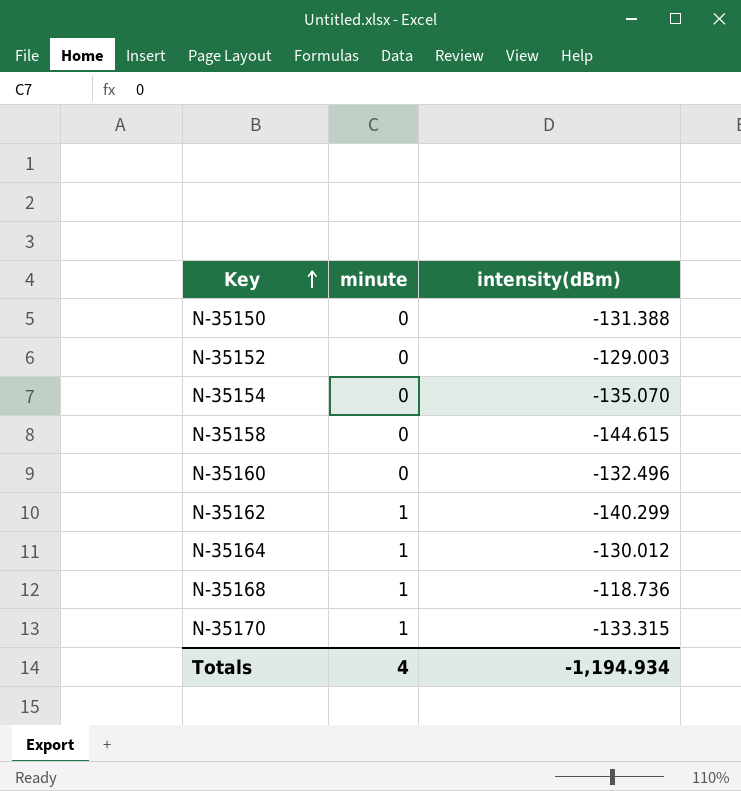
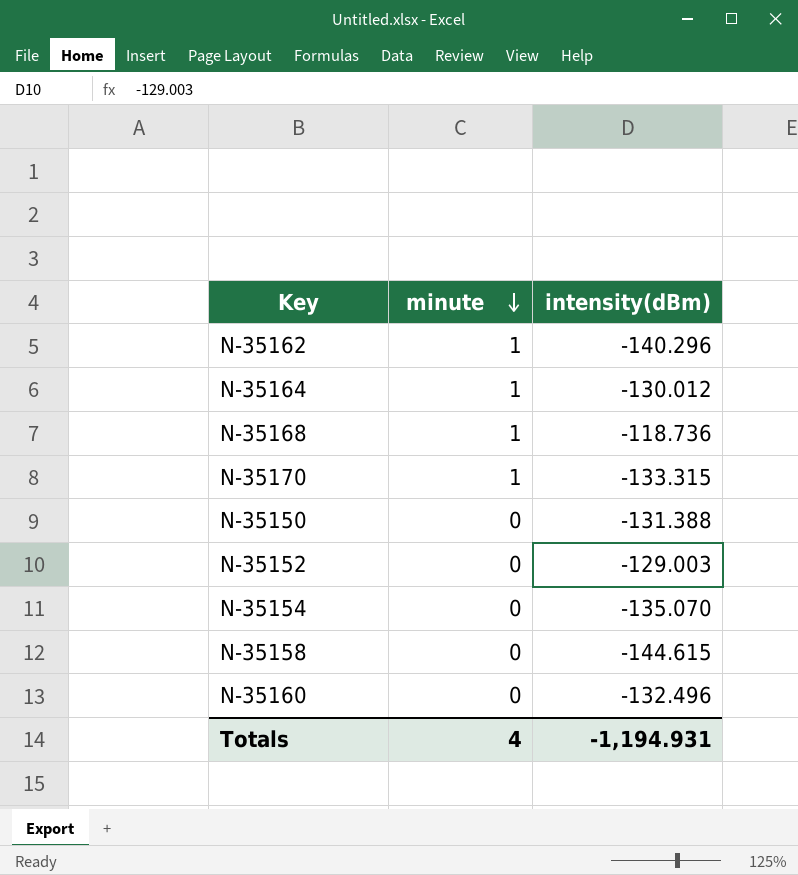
row order: Key ascending -> minute descending
N-35162 | intensity(dBm): -140.299 -> -140.296
Totals | intensity(dBm): -1,194.934 -> -1,194.931

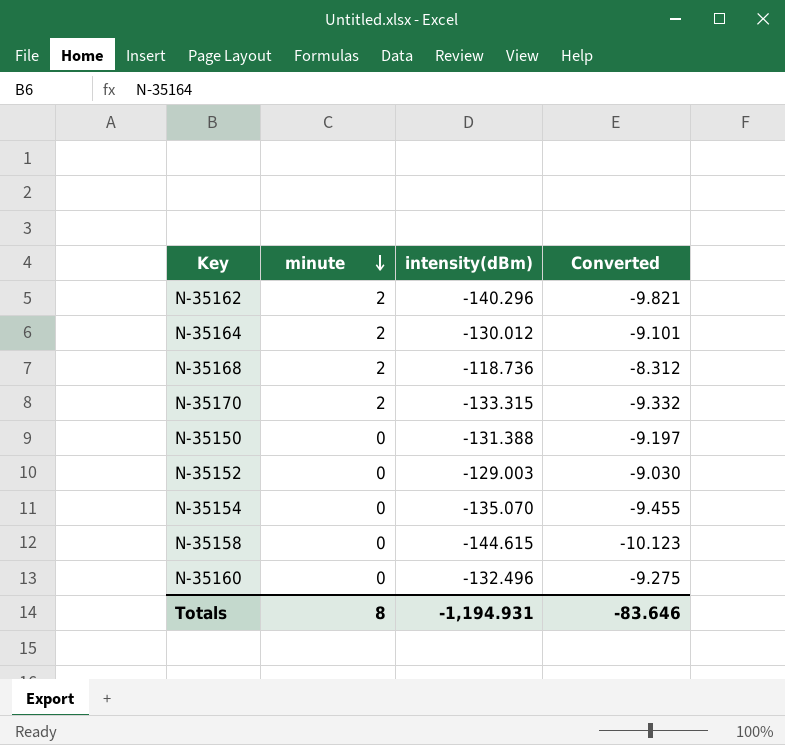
column Converted | formula: none -> [intensity(dBm)] * 0.07
N-35162 | minute: 1 -> 2
N-35164 | minute: 1 -> 2
N-35168 | minute: 1 -> 2
N-35170 | minute: 1 -> 2
Totals | minute: 4 -> 8

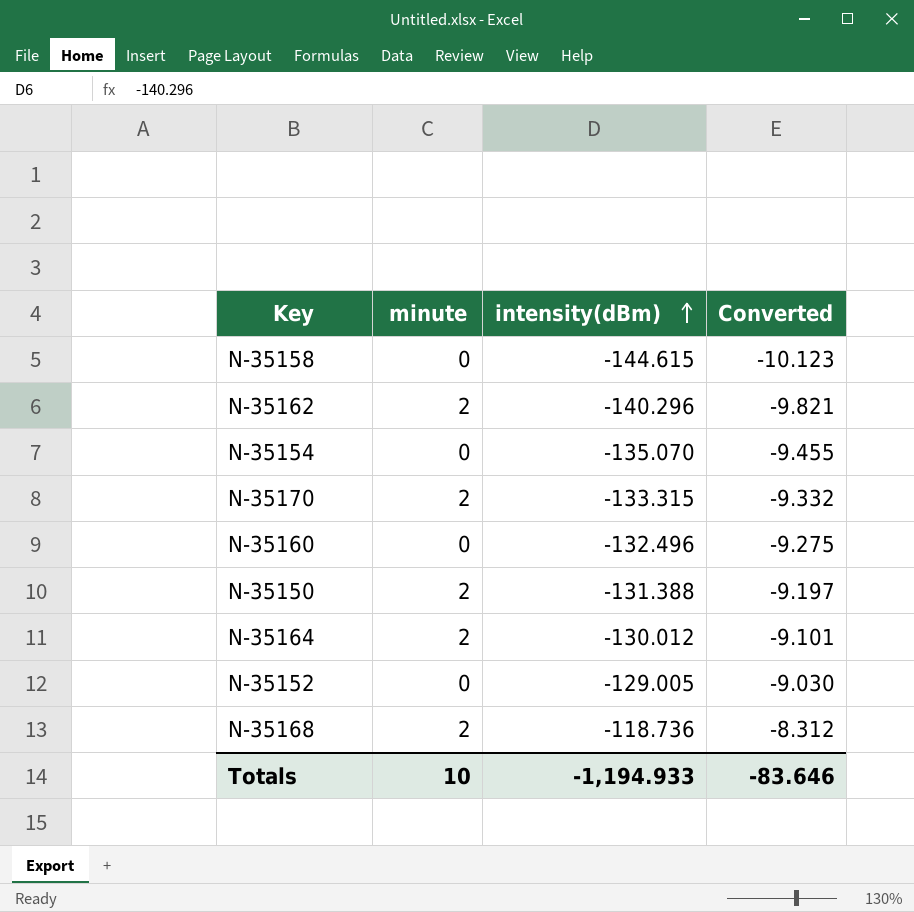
row order: minute descending -> intensity(dBm) ascending
N-35150 | minute: 0 -> 2
N-35152 | intensity(dBm): -129.003 -> -129.005
Totals | minute: 8 -> 10
Totals | intensity(dBm): -1,194.931 -> -1,194.933

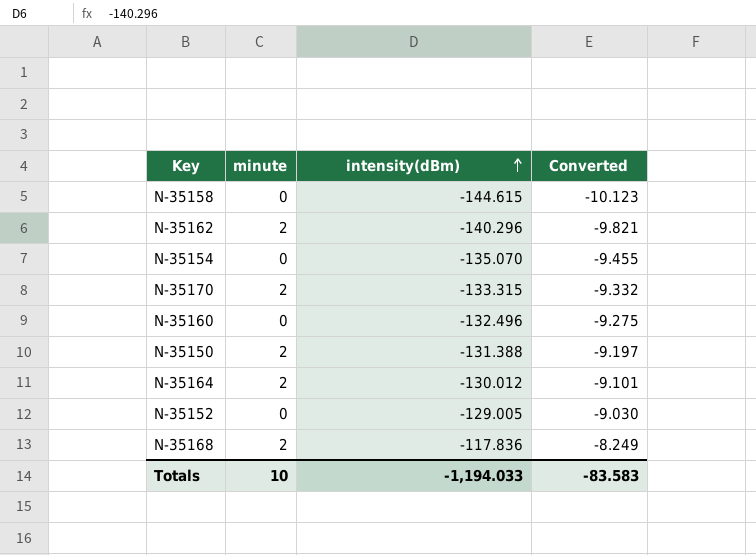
N-35168 | intensity(dBm): -118.736 -> -117.836
N-35168 | Converted: -8.312 -> -8.249
Totals | intensity(dBm): -1,194.933 -> -1,194.033
Totals | Converted: -83.646 -> -83.583

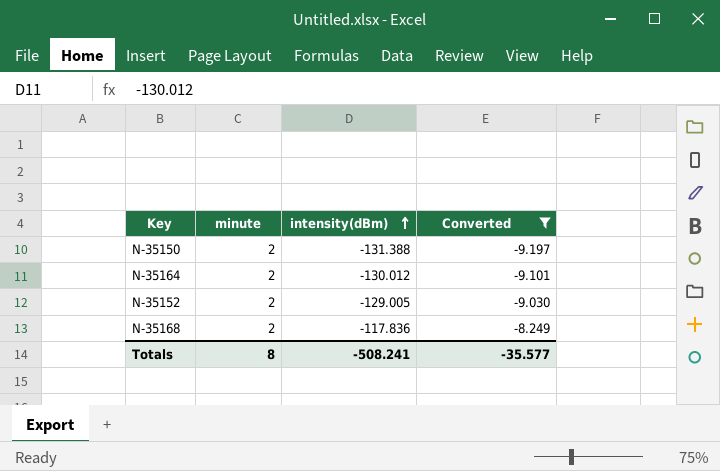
filter: none -> Converted >= -9.197
N-35152 | minute: 0 -> 2
Totals | minute: 10 -> 8
Totals | intensity(dBm): -1,194.033 -> -508.241
Totals | Converted: -83.583 -> -35.577

